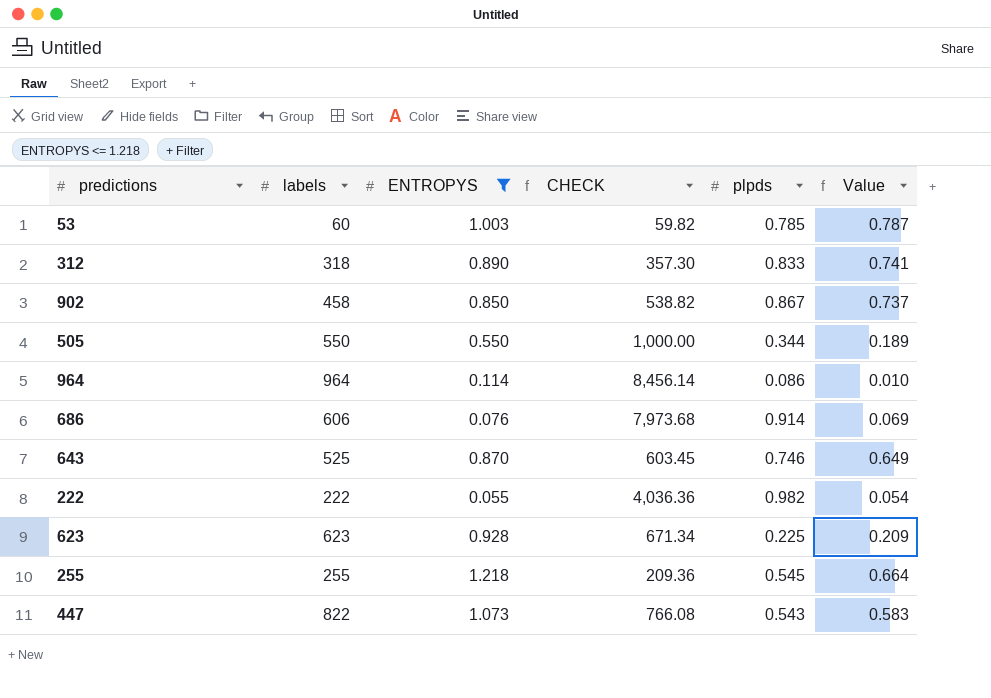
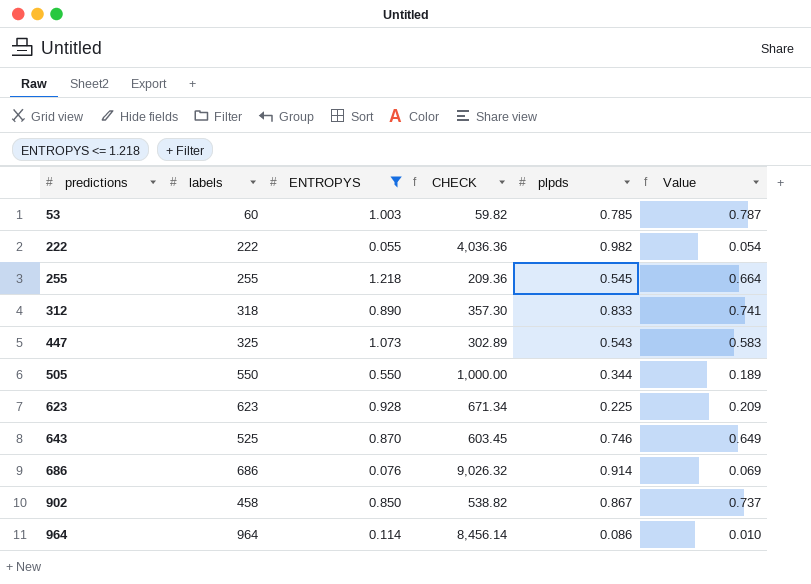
row order: none -> predictions ascending
447 | labels: 822 -> 325
447 | CHECK: 766.08 -> 302.89
686 | labels: 606 -> 686
686 | CHECK: 7,973.68 -> 9,026.32

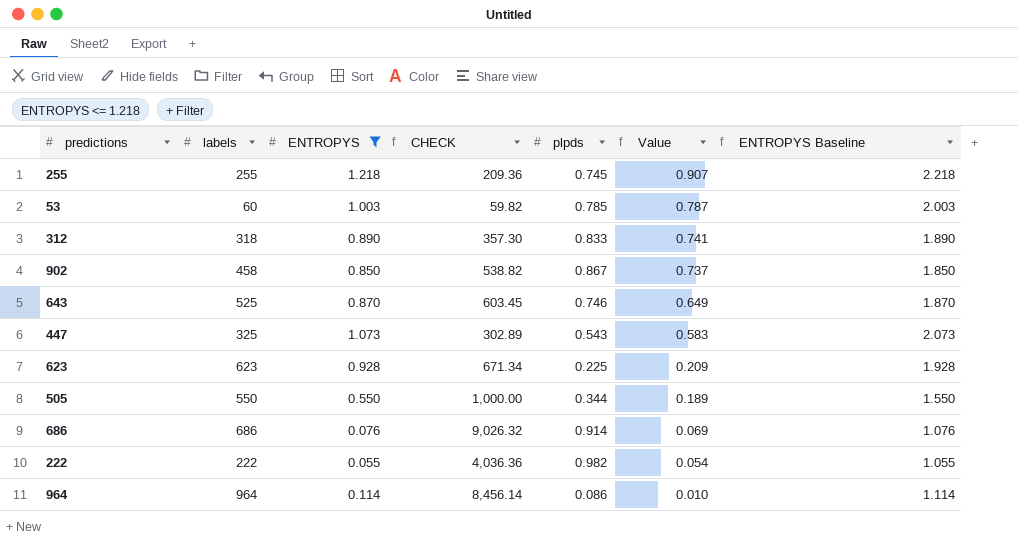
row order: predictions ascending -> Value descending
column ENTROPYS Baseline | formula: none -> [ENTROPYS] + 1
255 | plpds: 0.545 -> 0.745
255 | Value: 0.664 -> 0.907

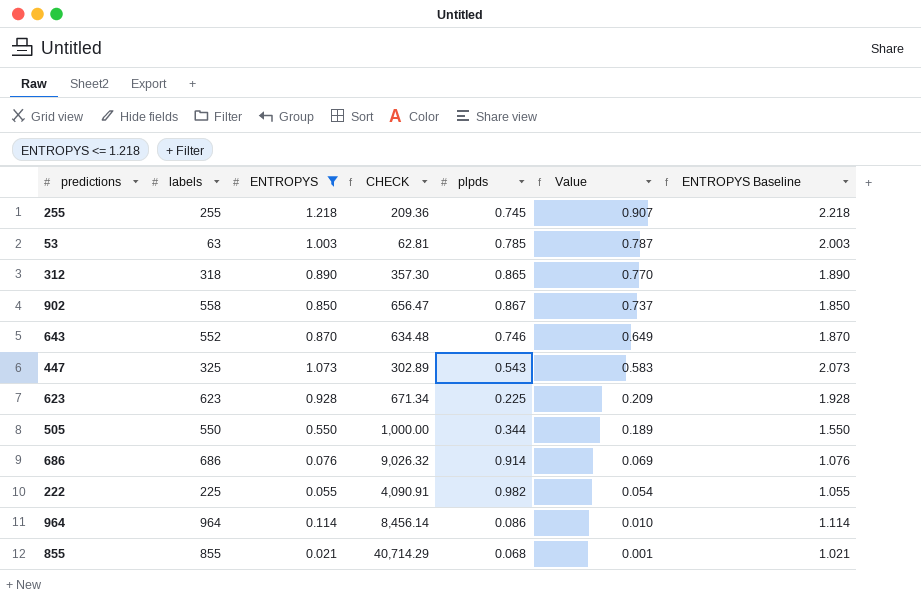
53 | labels: 60 -> 63
53 | CHECK: 59.82 -> 62.81
312 | plpds: 0.833 -> 0.865
312 | Value: 0.741 -> 0.770
902 | labels: 458 -> 558
902 | CHECK: 538.82 -> 656.47
643 | labels: 525 -> 552
643 | CHECK: 603.45 -> 634.48
222 | labels: 222 -> 225
222 | CHECK: 4,036.36 -> 4,090.91
row 855: none -> 855 | 0.021 | 40,714.29 | 0.068 | 0.001 | 1.021

